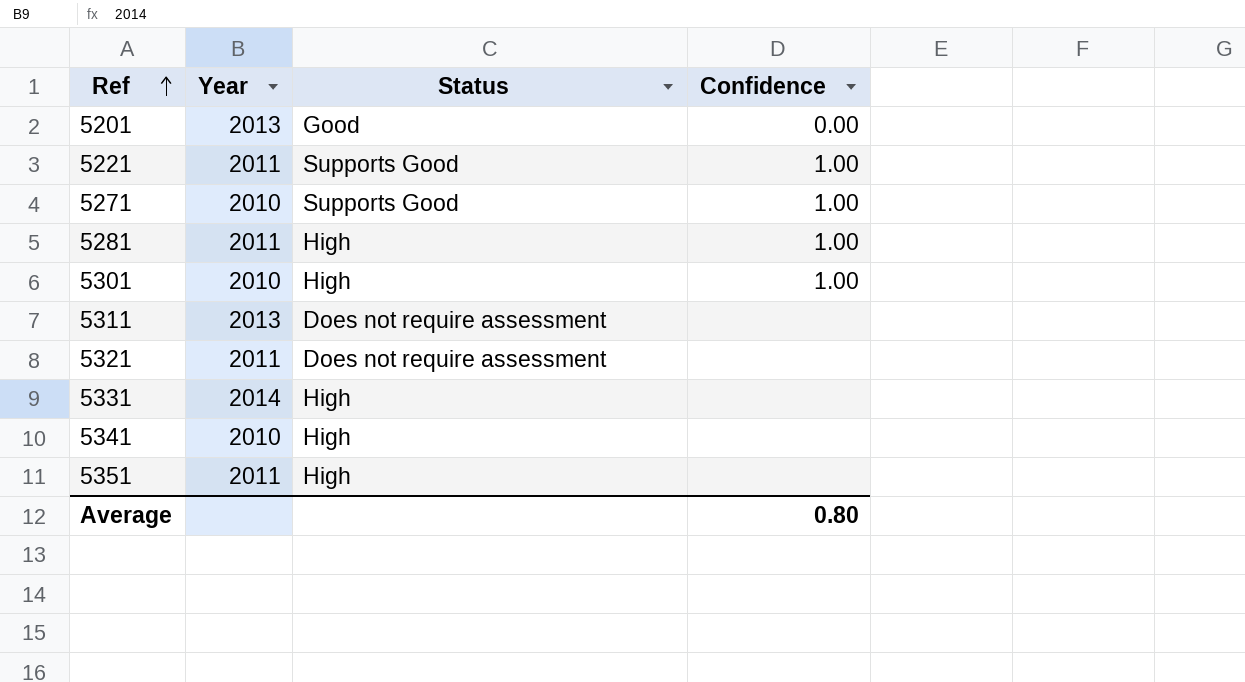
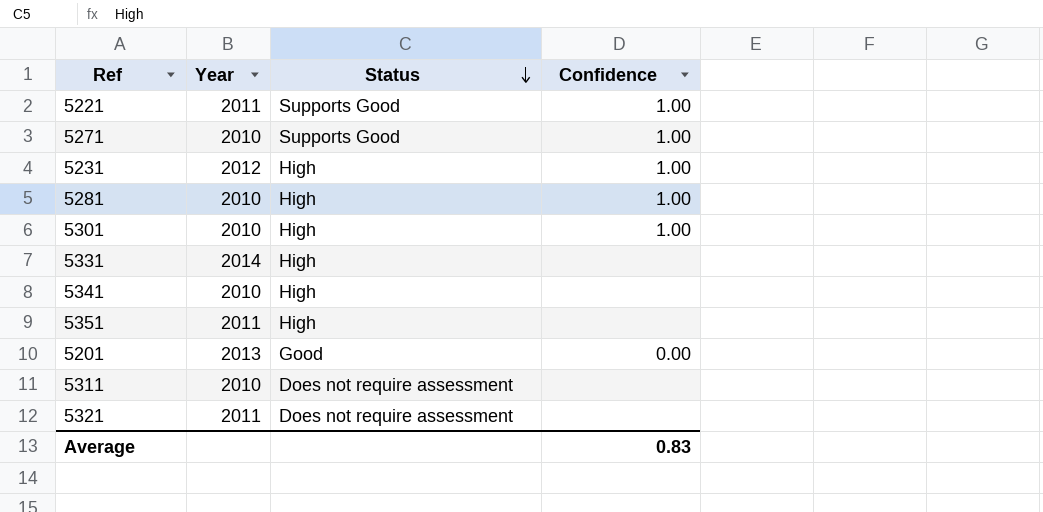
row order: Ref ascending -> Status descending
row 5231: none -> 2012 | High | 1.00
5281 | Year: 2011 -> 2010
5311 | Year: 2013 -> 2010
Average | Confidence: 0.80 -> 0.83

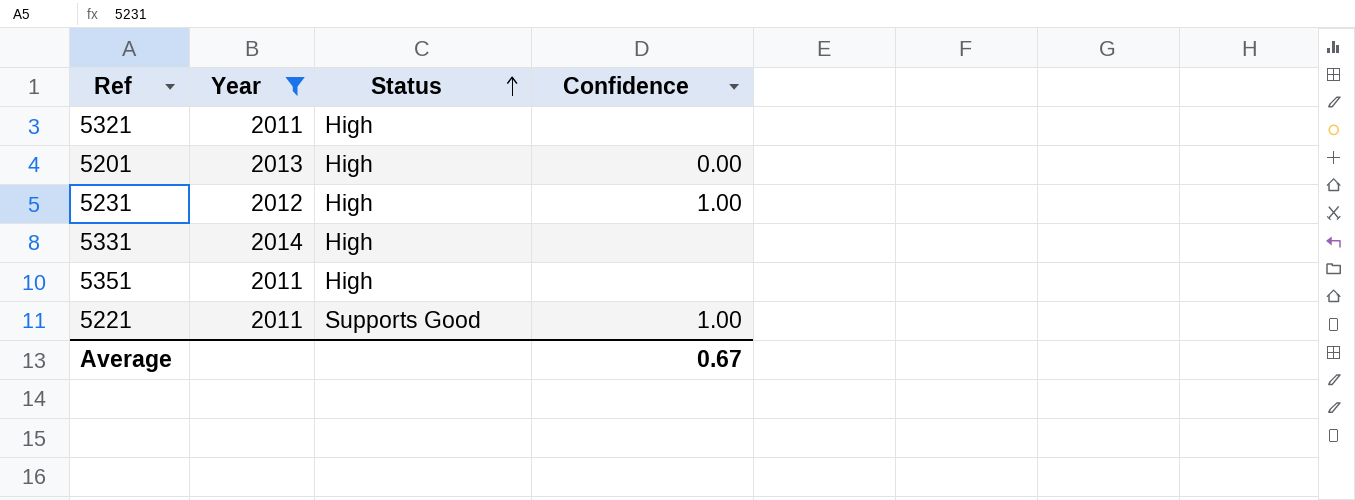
filter: none -> Year != 2010
row order: Status descending -> Status ascending
5321 | Status: Does not require assessment -> High
5201 | Status: Good -> High
Average | Confidence: 0.83 -> 0.67

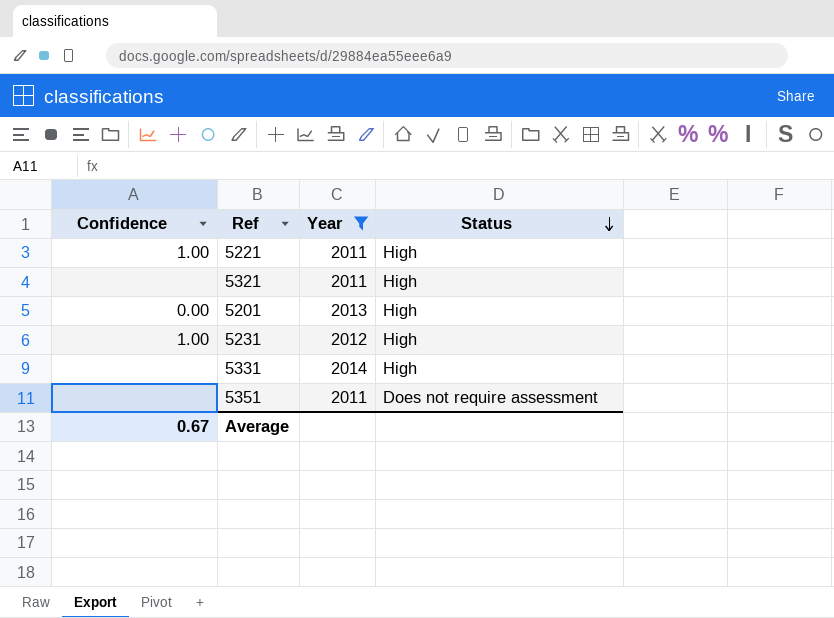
row order: Status ascending -> Status descending
column Confidence | position: 4 -> 1
5221 | Status: Supports Good -> High
5351 | Status: High -> Does not require assessment

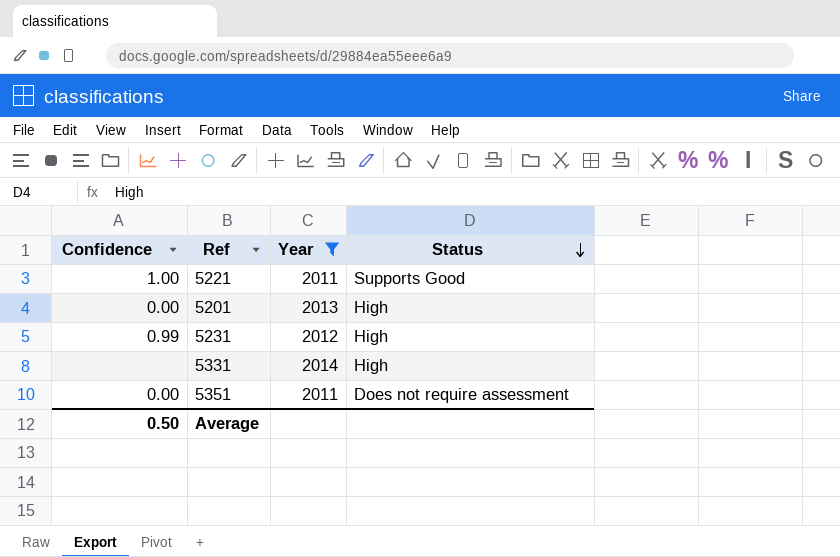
row 5321: none | 2011 | High -> none
5221 | Status: High -> Supports Good
5231 | Confidence: 1.00 -> 0.99
5351 | Confidence: none -> 0.00
Average | Confidence: 0.67 -> 0.50

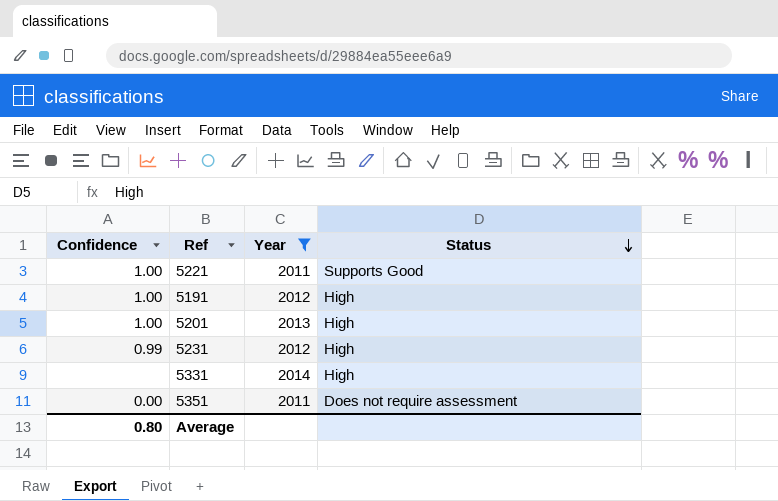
row 5191: none -> 1.00 | 2012 | High
5201 | Confidence: 0.00 -> 1.00
Average | Confidence: 0.50 -> 0.80

